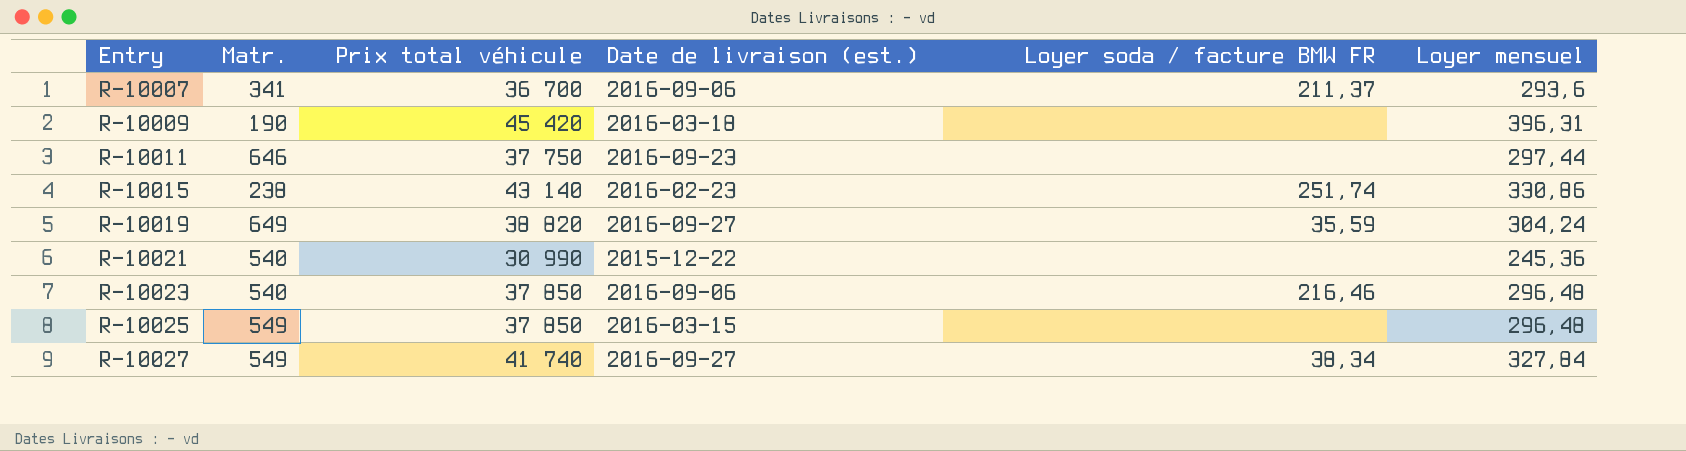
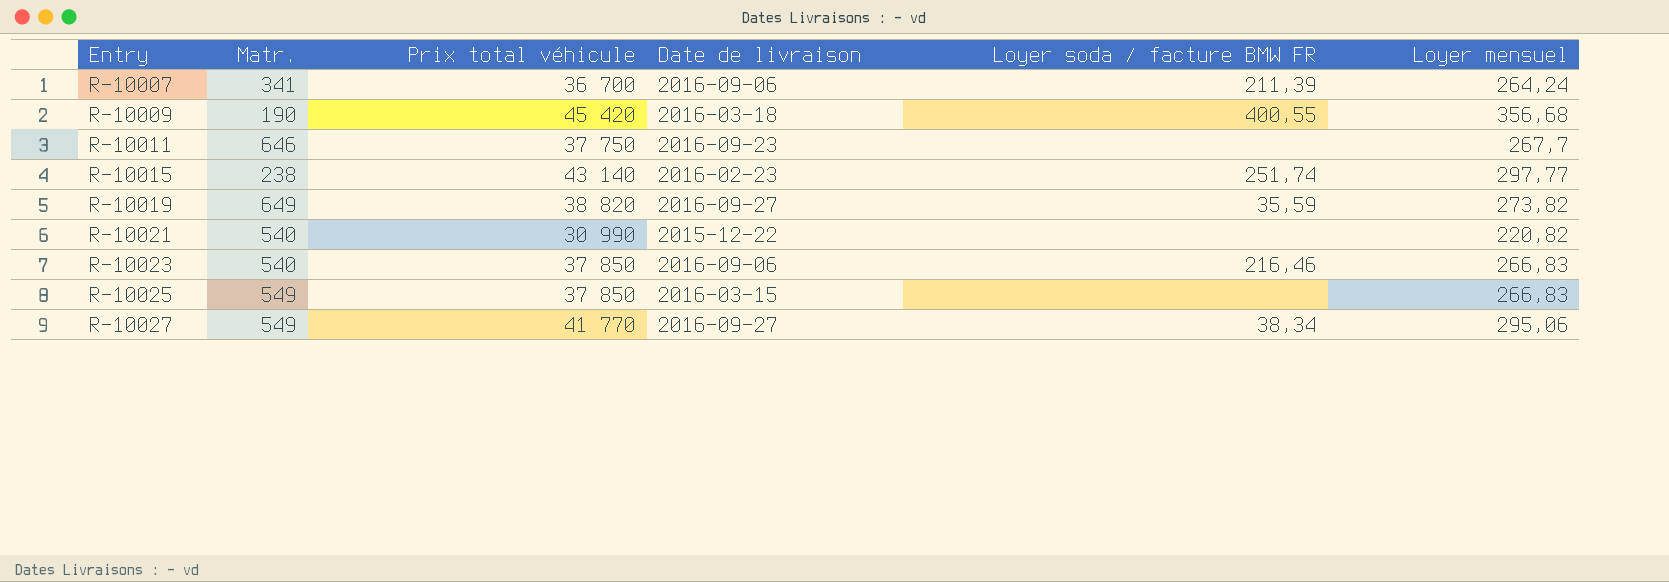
column name: Date de livraison (est.) -> Date de livraison
R-10007 | Loyer soda / facture BMW FR: 211,37 -> 211,39
R-10007 | Loyer mensuel: 293,6 -> 264,24
R-10009 | Loyer soda / facture BMW FR: none -> 400,55
R-10009 | Loyer mensuel: 396,31 -> 356,68
R-10011 | Loyer mensuel: 297,44 -> 267,7
R-10015 | Loyer mensuel: 330,86 -> 297,77
R-10019 | Loyer mensuel: 304,24 -> 273,82
R-10021 | Loyer mensuel: 245,36 -> 220,82
R-10023 | Loyer mensuel: 296,48 -> 266,83
R-10025 | Loyer mensuel: 296,48 -> 266,83
R-10027 | Prix total véhicule: 41 740 -> 41 770
R-10027 | Loyer mensuel: 327,84 -> 295,06

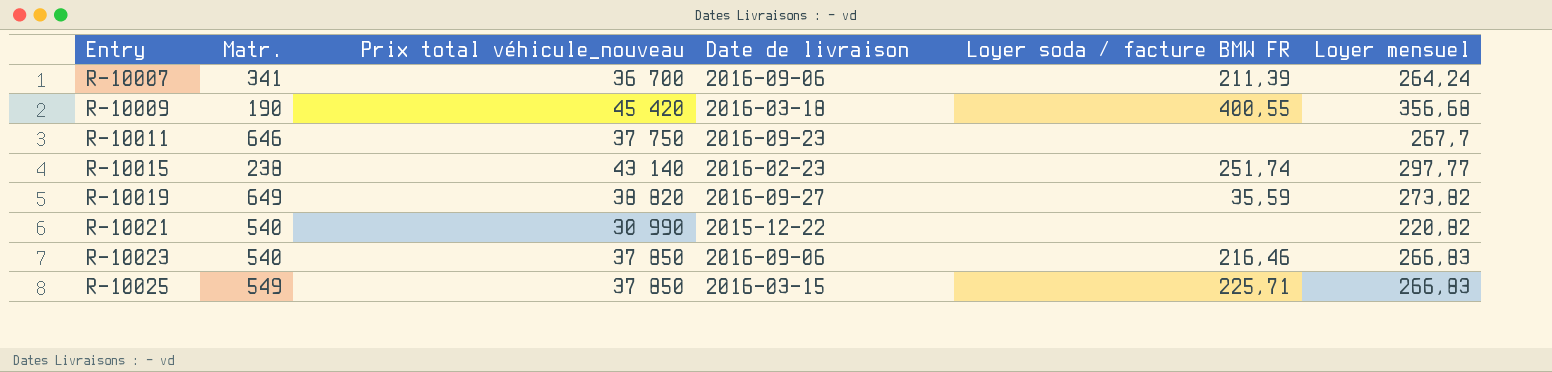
column name: Prix total véhicule -> Prix total véhicule_nouveau
row R-10027: 549 | 41 770 | 2016-09-27 | 38,34 | 295,06 -> none
R-10025 | Loyer soda / facture BMW FR: none -> 225,71

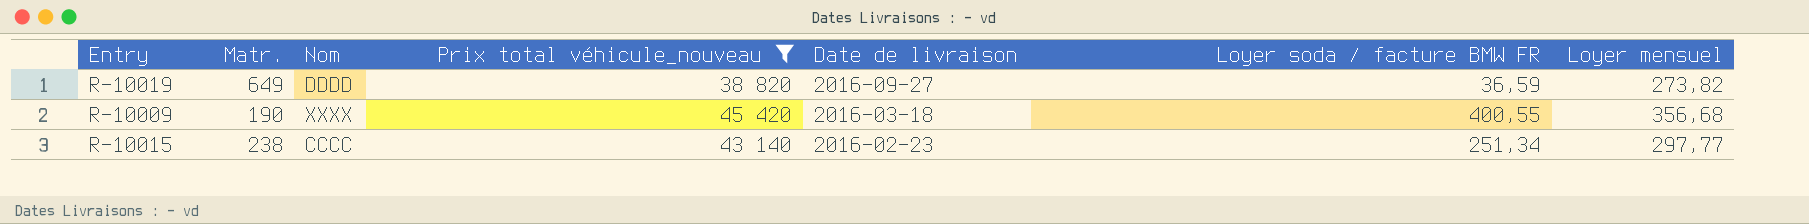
filter: none -> Prix total véhicule_nouveau >= 38 820
row order: Entry ascending -> Date de livraison descending
column Nom | position: none -> 3
R-10019 | Loyer soda / facture BMW FR: 35,59 -> 36,59
R-10015 | Loyer soda / facture BMW FR: 251,74 -> 251,34

